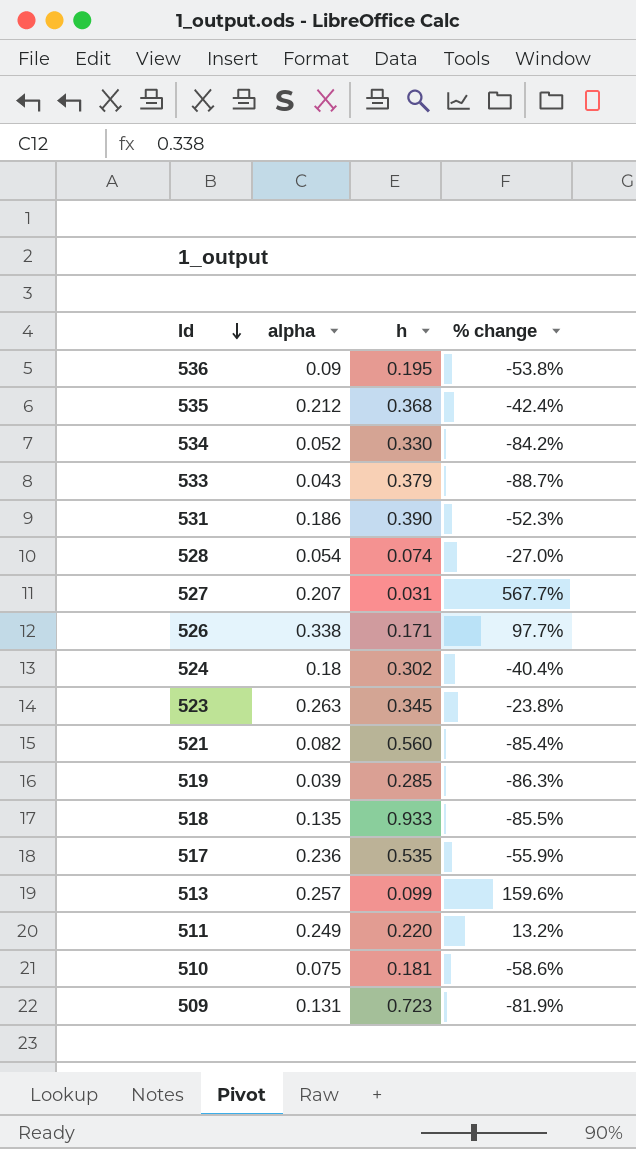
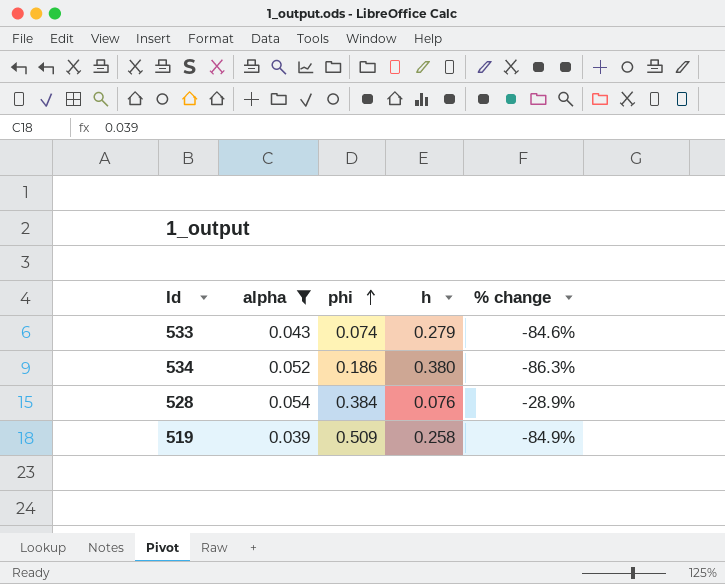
filter: none -> alpha <= 0.054
row order: Id descending -> phi ascending
column phi | position: none -> 3
533 | h: 0.379 -> 0.279
533 | % change: -88.7% -> -84.6%
534 | h: 0.330 -> 0.380
534 | % change: -84.2% -> -86.3%
528 | h: 0.074 -> 0.076
528 | % change: -27.0% -> -28.9%
519 | h: 0.285 -> 0.258
519 | % change: -86.3% -> -84.9%

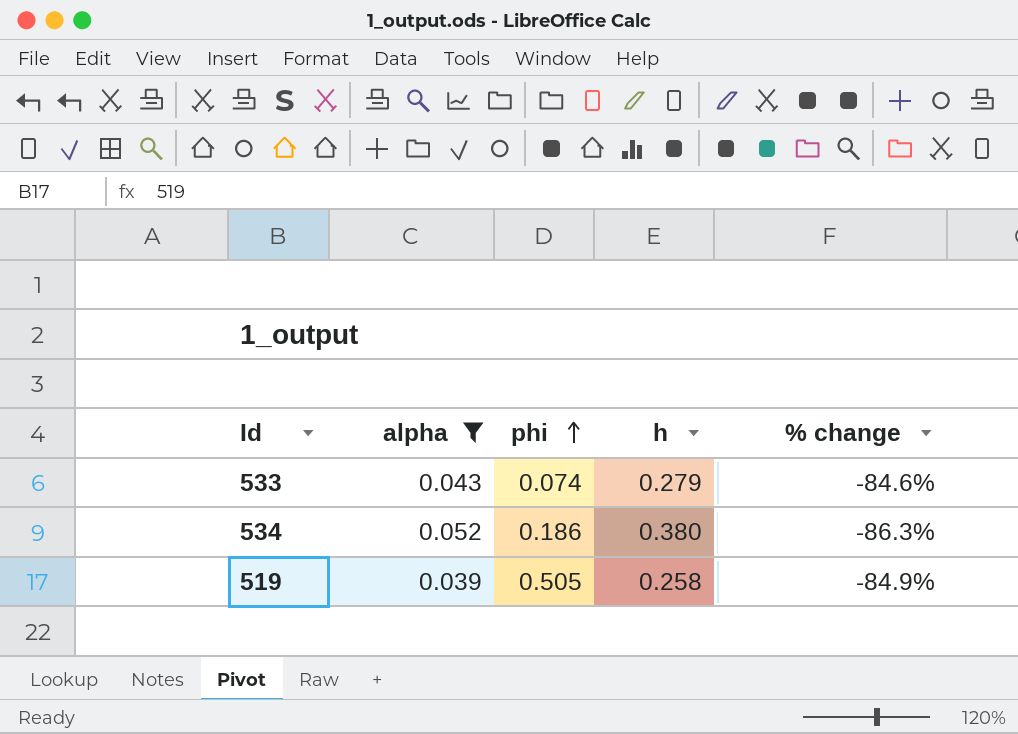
row 528: 0.054 | 0.384 | 0.076 | -28.9% -> none
519 | phi: 0.509 -> 0.505

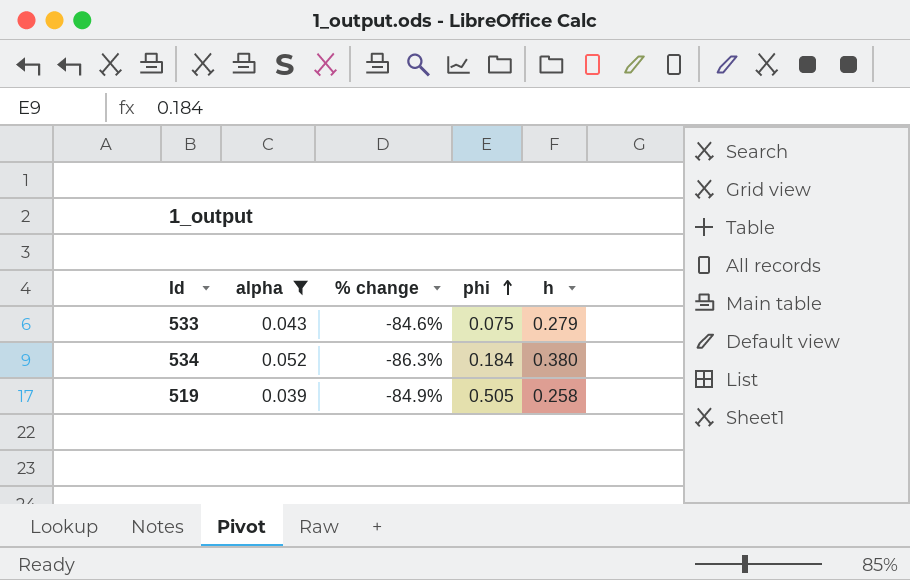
column % change | position: 5 -> 3
533 | phi: 0.074 -> 0.075
534 | phi: 0.186 -> 0.184

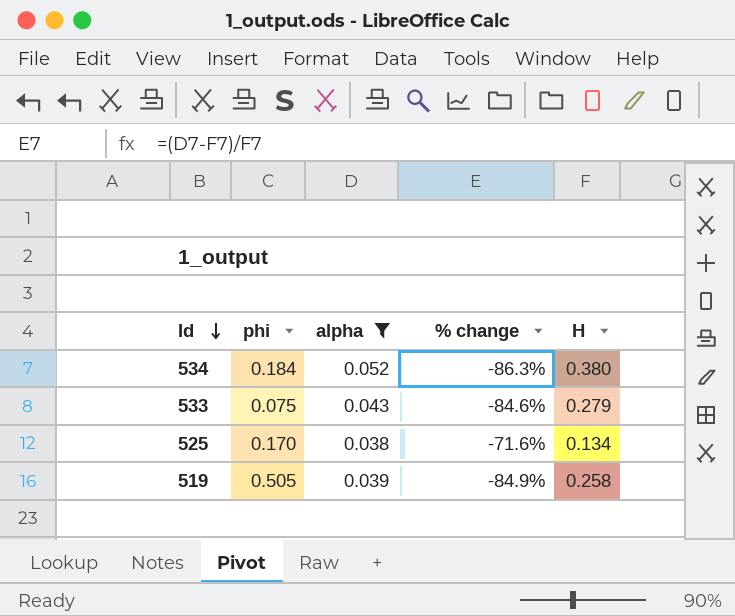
row order: phi ascending -> Id descending
column phi | position: 4 -> 2
column name: h -> H
row 525: none -> 0.170 | 0.038 | -71.6% | 0.134

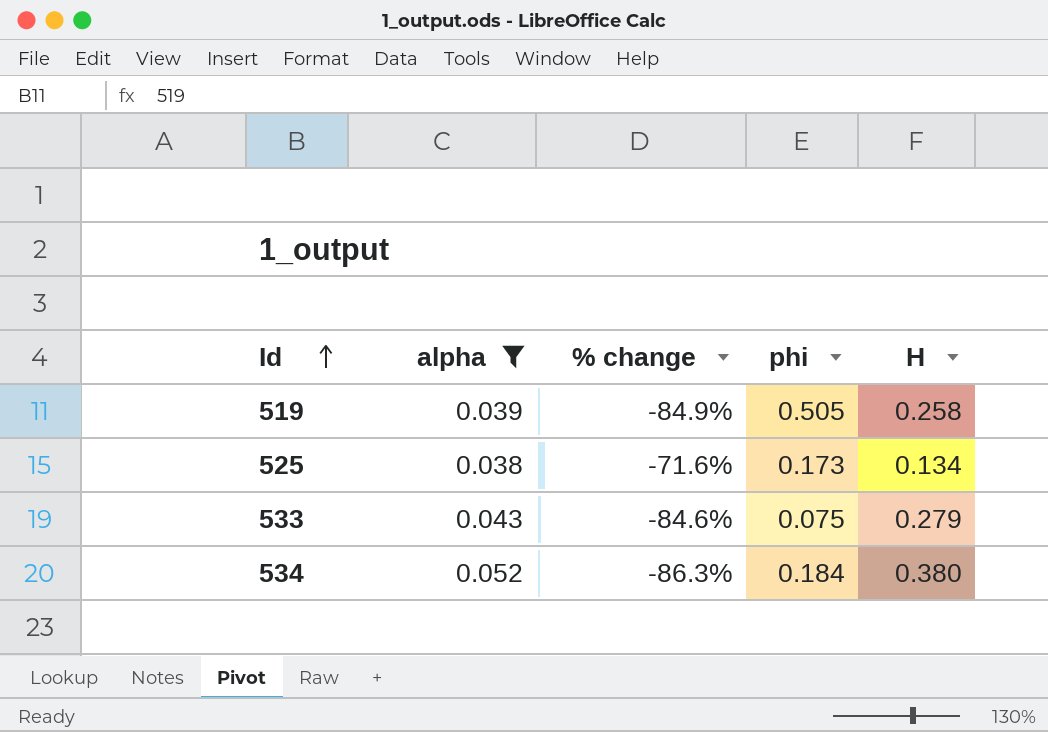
row order: Id descending -> Id ascending
column phi | position: 2 -> 4
525 | phi: 0.170 -> 0.173

